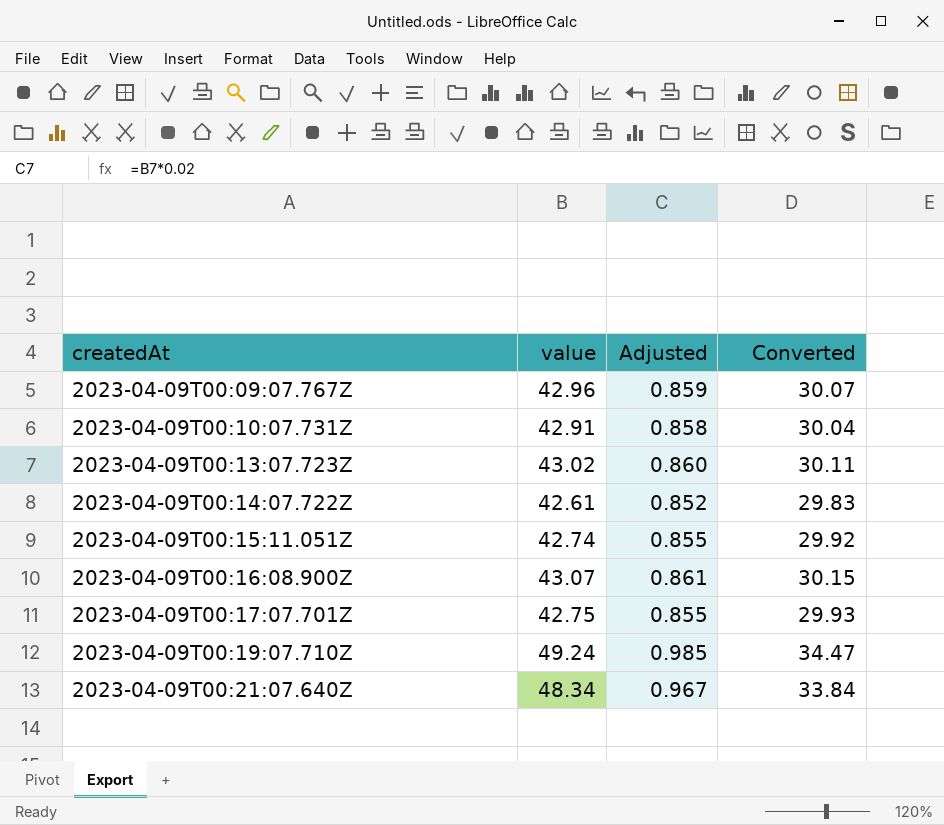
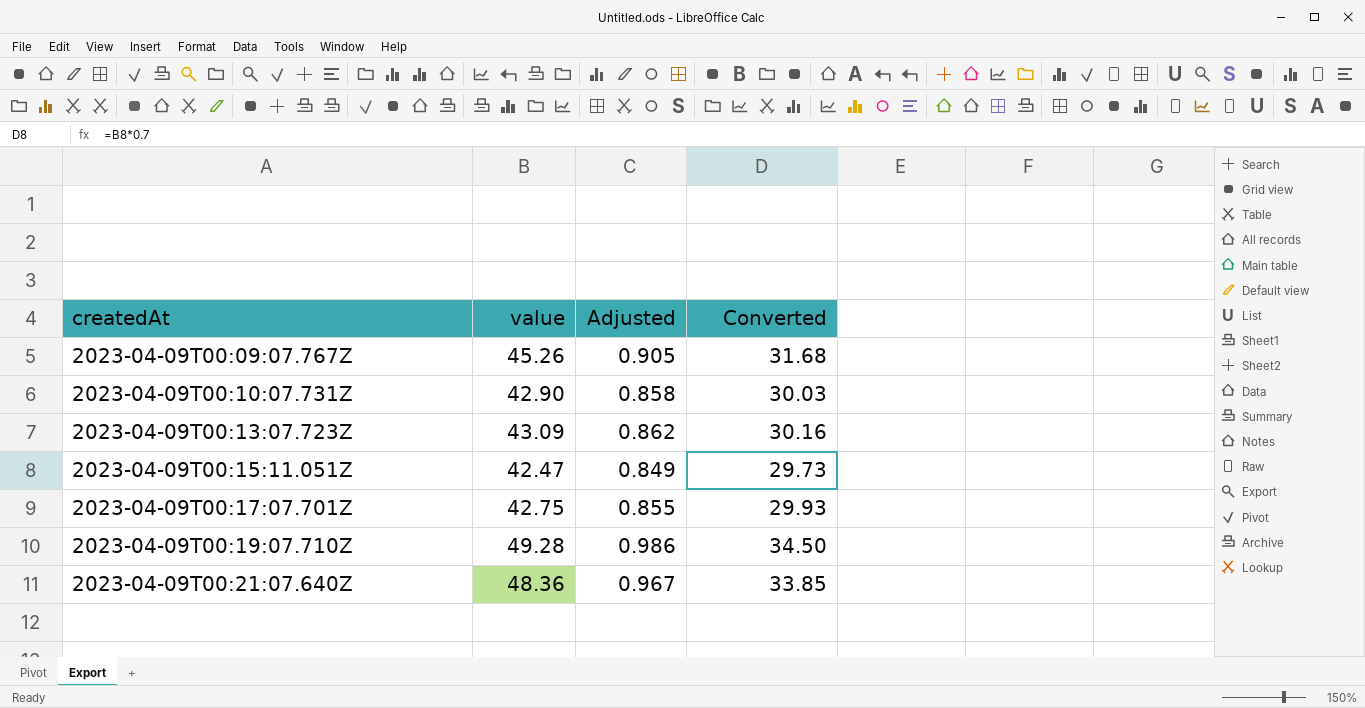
row 2023-04-09T00:14:07.722Z: 42.61 | 0.852 | 29.83 -> none
row 2023-04-09T00:16:08.900Z: 43.07 | 0.861 | 30.15 -> none
2023-04-09T00:09:07.767Z | value: 42.96 -> 45.26
2023-04-09T00:09:07.767Z | Adjusted: 0.859 -> 0.905
2023-04-09T00:09:07.767Z | Converted: 30.07 -> 31.68
2023-04-09T00:10:07.731Z | value: 42.91 -> 42.90
2023-04-09T00:10:07.731Z | Converted: 30.04 -> 30.03
2023-04-09T00:13:07.723Z | value: 43.02 -> 43.09
2023-04-09T00:13:07.723Z | Adjusted: 0.860 -> 0.862
2023-04-09T00:13:07.723Z | Converted: 30.11 -> 30.16
2023-04-09T00:15:11.051Z | value: 42.74 -> 42.47
2023-04-09T00:15:11.051Z | Adjusted: 0.855 -> 0.849
2023-04-09T00:15:11.051Z | Converted: 29.92 -> 29.73
2023-04-09T00:19:07.710Z | value: 49.24 -> 49.28
2023-04-09T00:19:07.710Z | Adjusted: 0.985 -> 0.986
2023-04-09T00:19:07.710Z | Converted: 34.47 -> 34.50
2023-04-09T00:21:07.640Z | value: 48.34 -> 48.36
2023-04-09T00:21:07.640Z | Converted: 33.84 -> 33.85

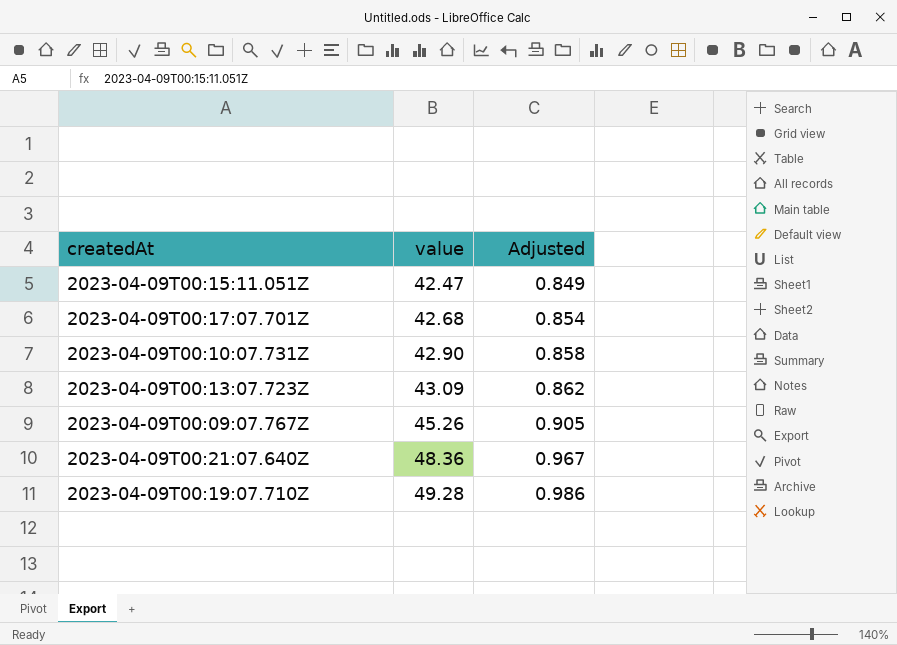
row order: createdAt ascending -> value ascending
column Converted | formula: [value] * 0.7 -> none
2023-04-09T00:17:07.701Z | value: 42.75 -> 42.68
2023-04-09T00:17:07.701Z | Adjusted: 0.855 -> 0.854

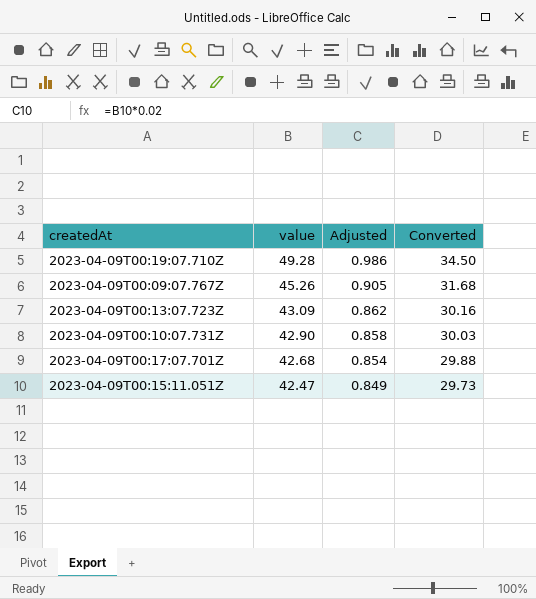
row order: value ascending -> value descending
column Converted | formula: none -> [value] * 0.7
row 2023-04-09T00:21:07.640Z: 48.36 | 0.967 -> none

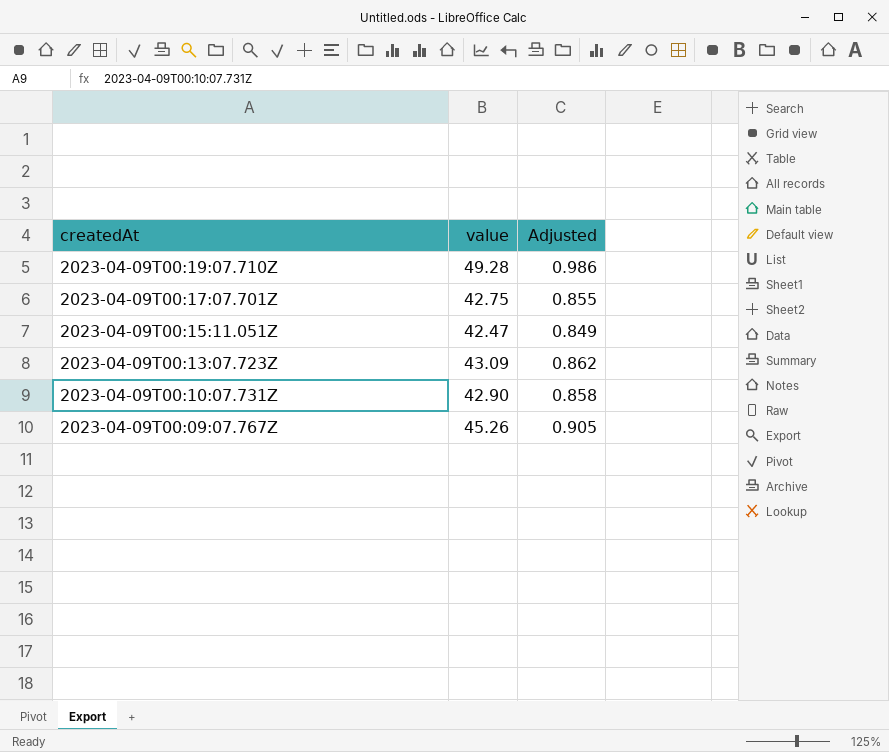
row order: value descending -> createdAt descending
column Converted | formula: [value] * 0.7 -> none
2023-04-09T00:17:07.701Z | value: 42.68 -> 42.75
2023-04-09T00:17:07.701Z | Adjusted: 0.854 -> 0.855

